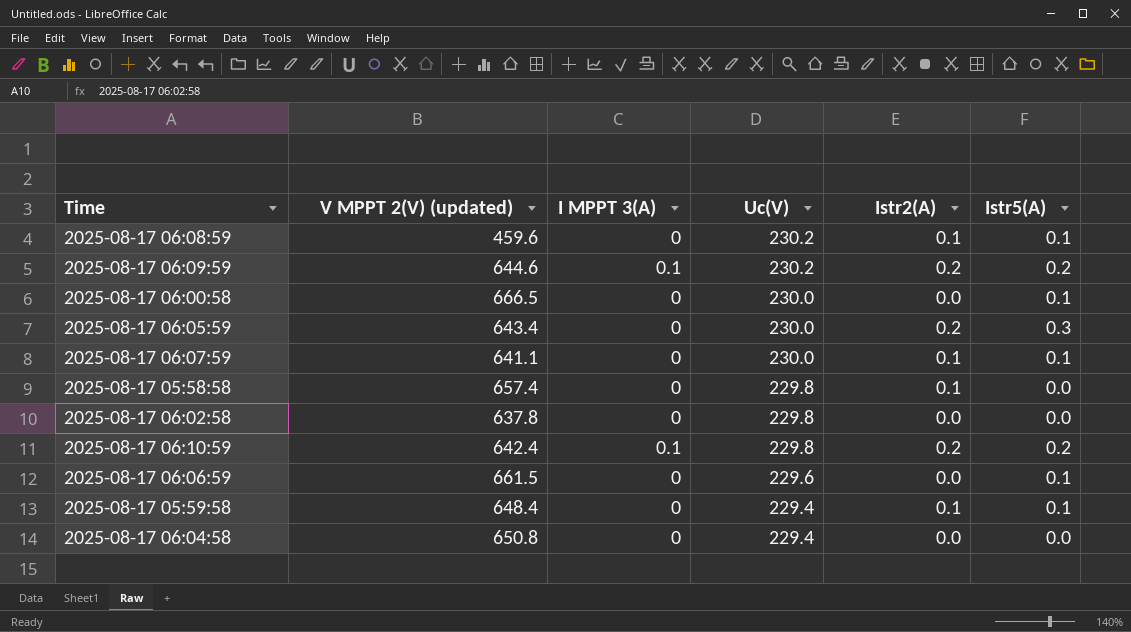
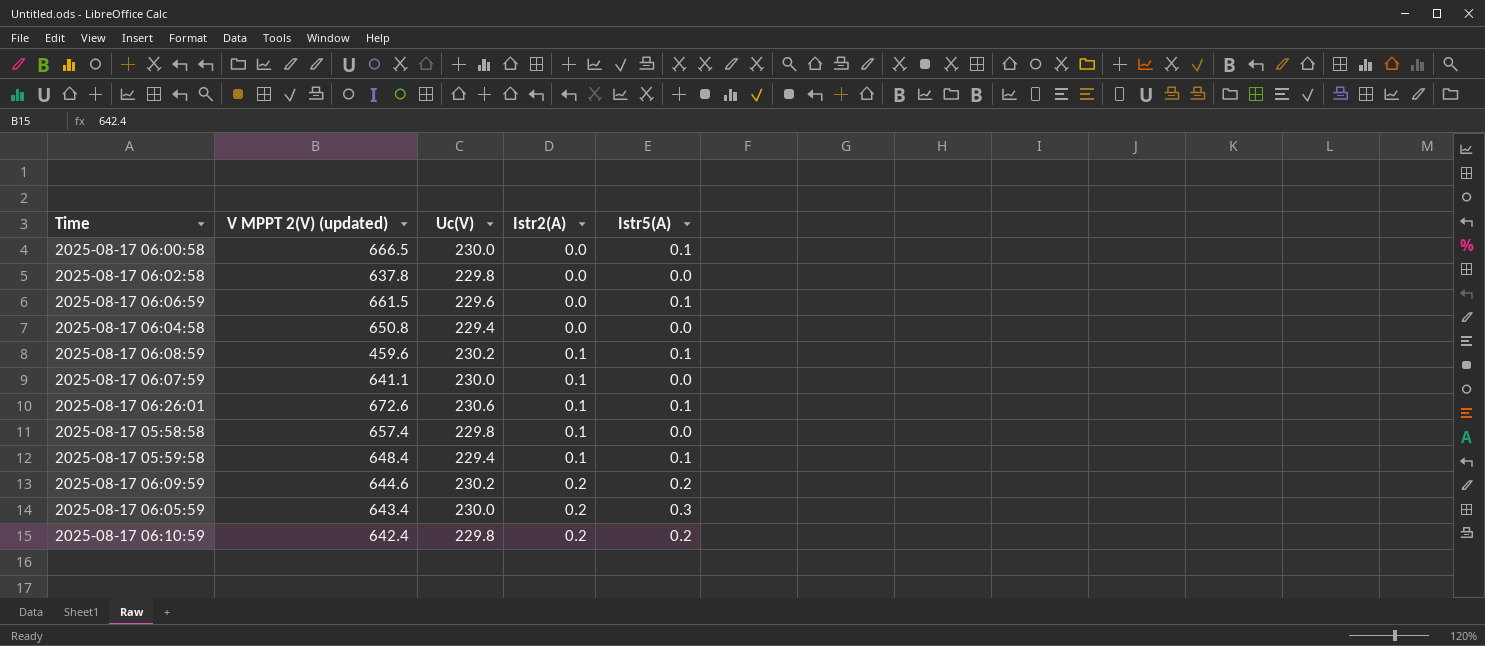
row order: Uc(V) descending -> Istr2(A) ascending
column I MPPT 3(A) | position: 3 -> none
2025-08-17 06:07:59 | Istr5(A): 0.1 -> 0.0
row 2025-08-17 06:26:01: none -> 672.6 | 230.6 | 0.1 | 0.1

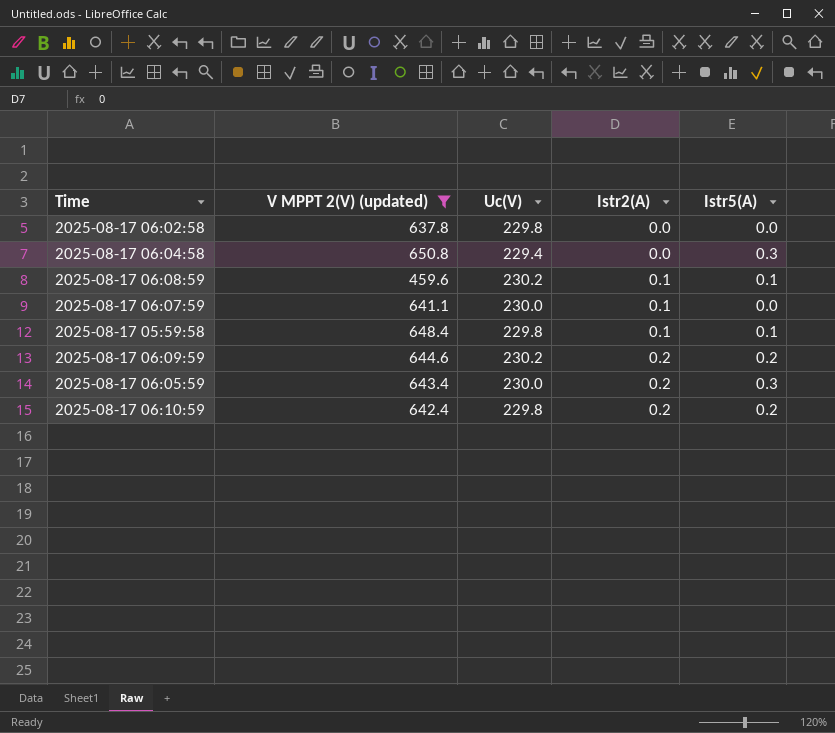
filter: none -> V MPPT 2(V) (updated) <= 650.8
2025-08-17 06:04:58 | Istr5(A): 0.0 -> 0.3
2025-08-17 05:59:58 | Uc(V): 229.4 -> 229.8

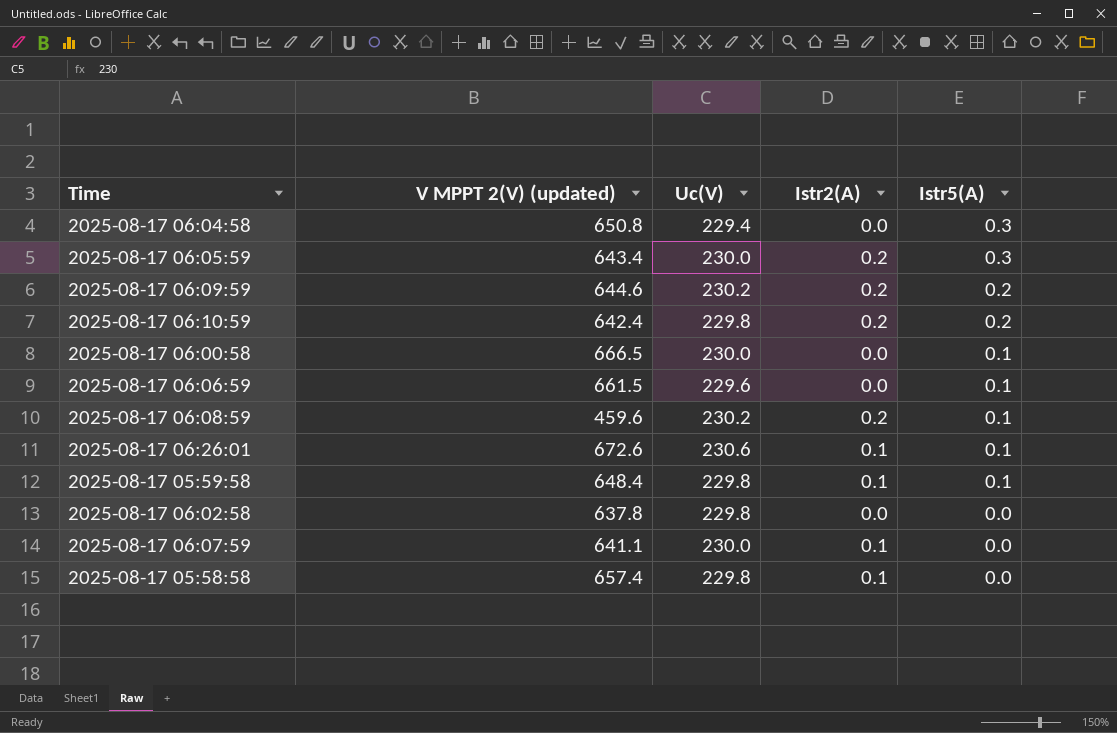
filter: V MPPT 2(V) (updated) <= 650.8 -> none
row order: Istr2(A) ascending -> Istr5(A) descending
2025-08-17 06:08:59 | Istr2(A): 0.1 -> 0.2

